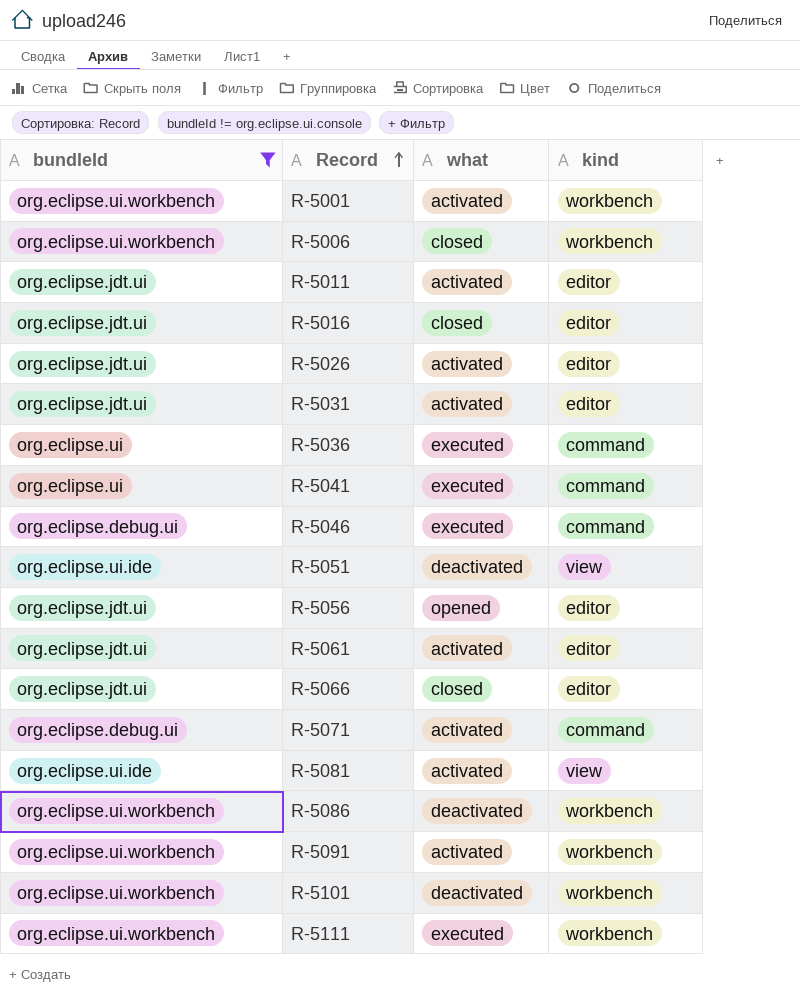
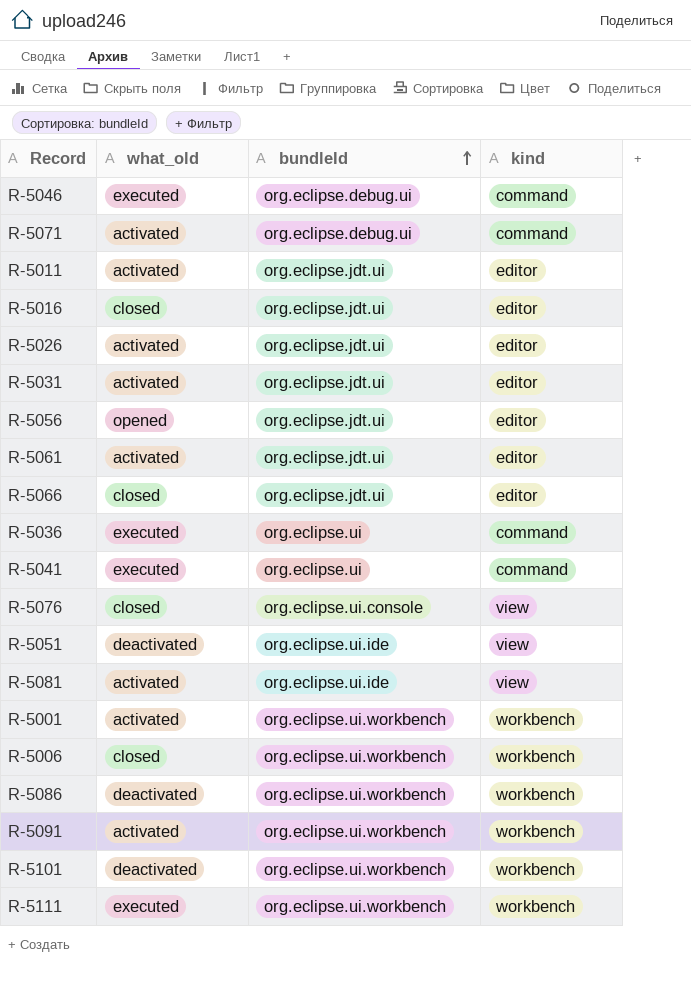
filter: bundleId != org.eclipse.ui.console -> none
row order: Record ascending -> bundleId ascending
column name: what -> what_old
column bundleId | position: 1 -> 3

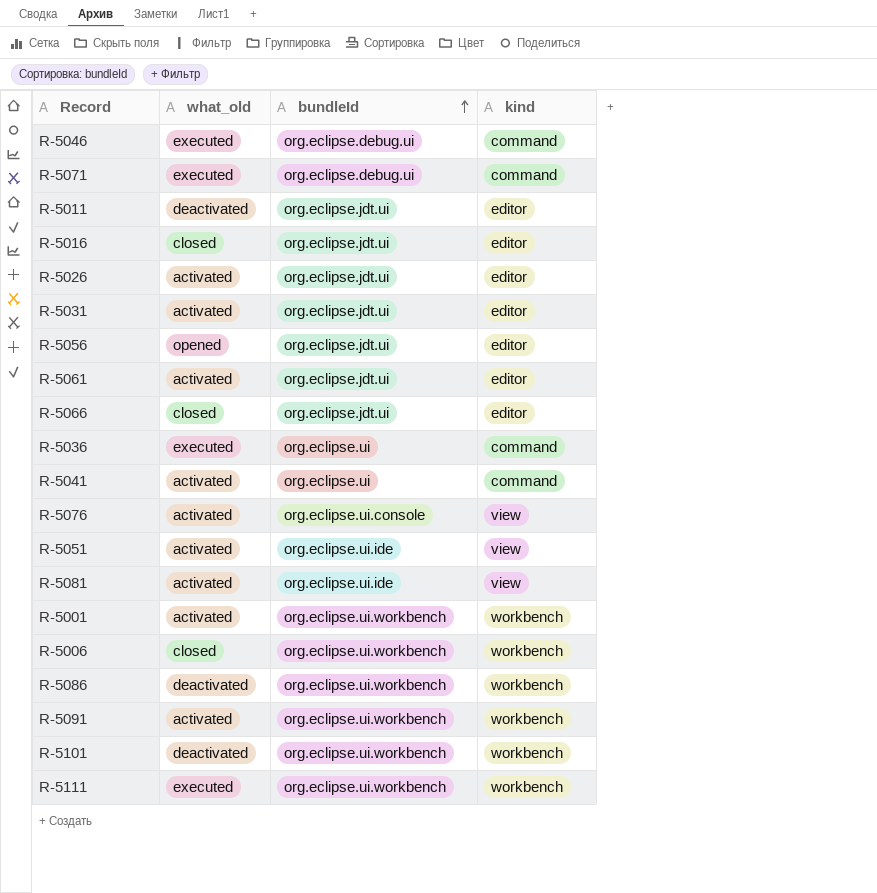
R-5071 | what_old: activated -> executed
R-5011 | what_old: activated -> deactivated
R-5041 | what_old: executed -> activated
R-5076 | what_old: closed -> activated
R-5051 | what_old: deactivated -> activated

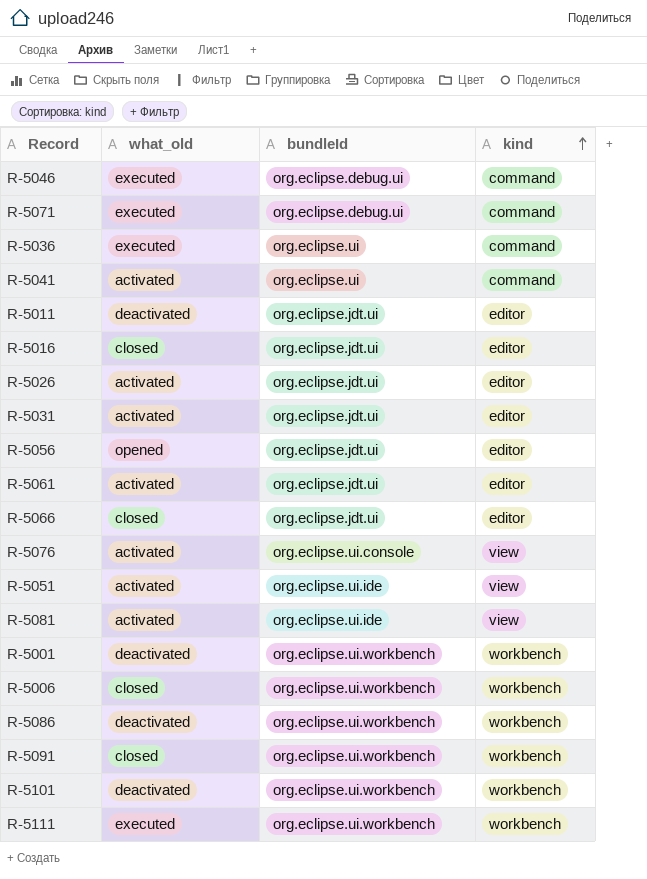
row order: bundleId ascending -> kind ascending
R-5001 | what_old: activated -> deactivated
R-5091 | what_old: activated -> closed

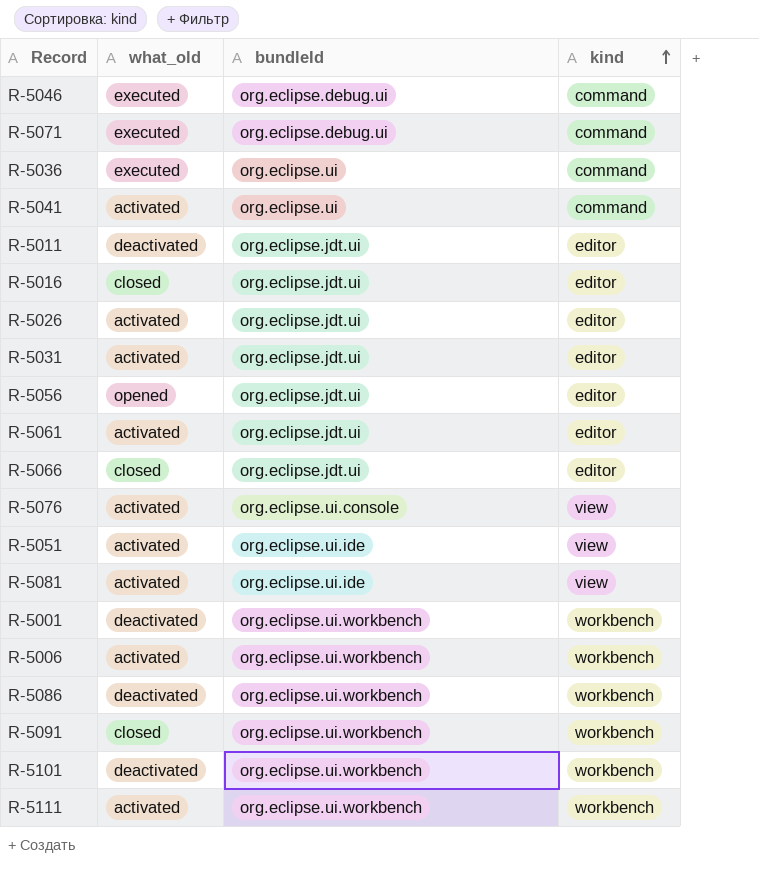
R-5006 | what_old: closed -> activated
R-5111 | what_old: executed -> activated

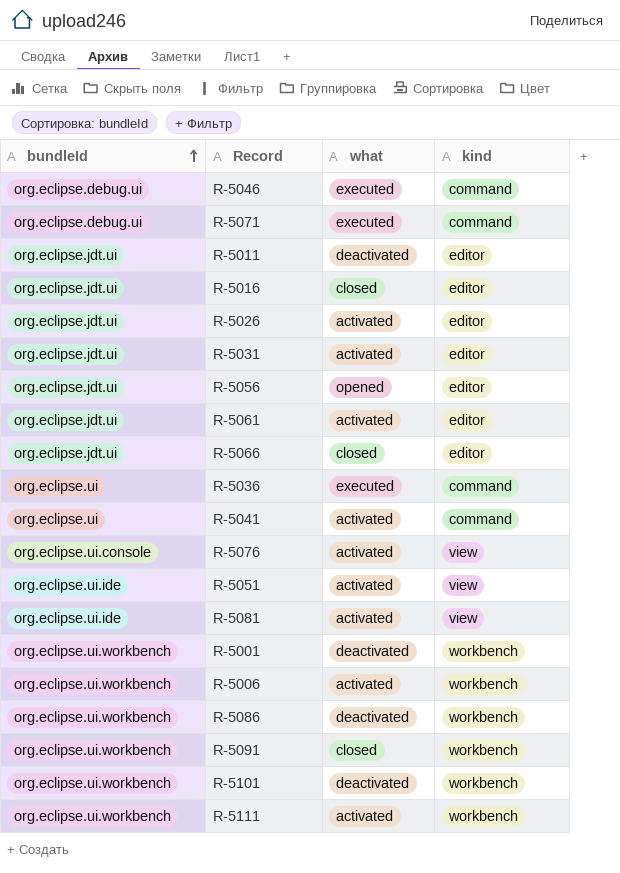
row order: kind ascending -> bundleId ascending
column bundleId | position: 3 -> 1
column name: what_old -> what

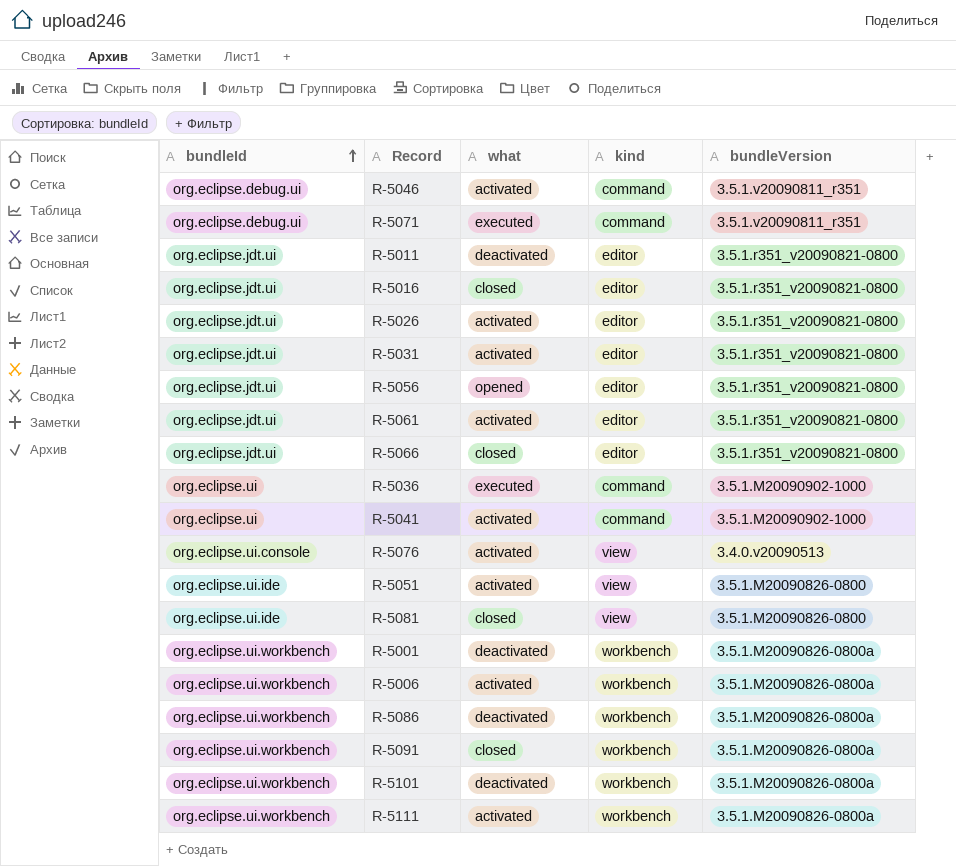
column bundleVersion | position: none -> 5
R-5046 | what: executed -> activated
R-5081 | what: activated -> closed

